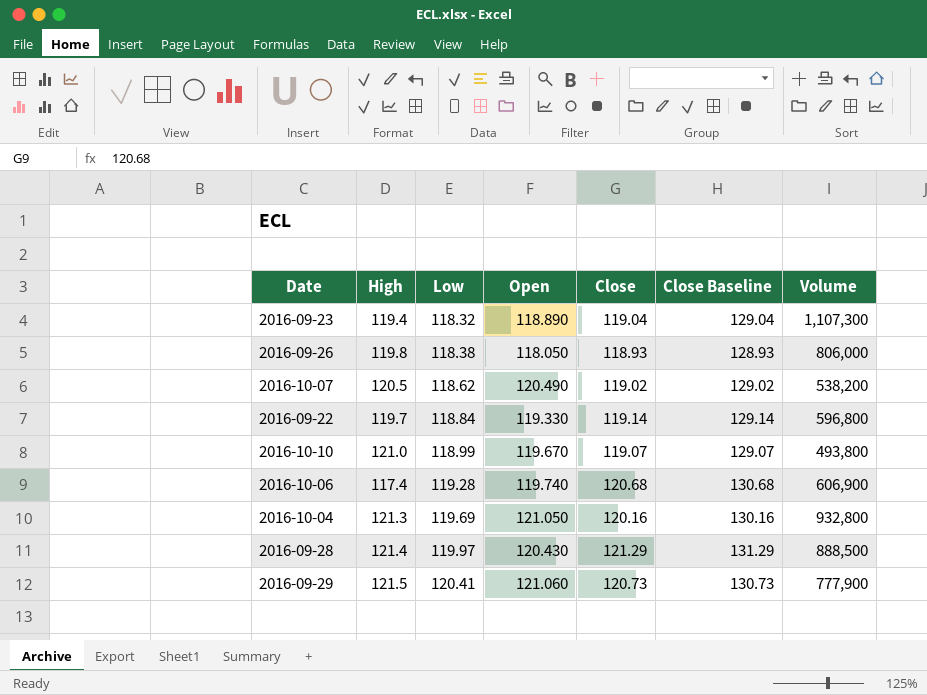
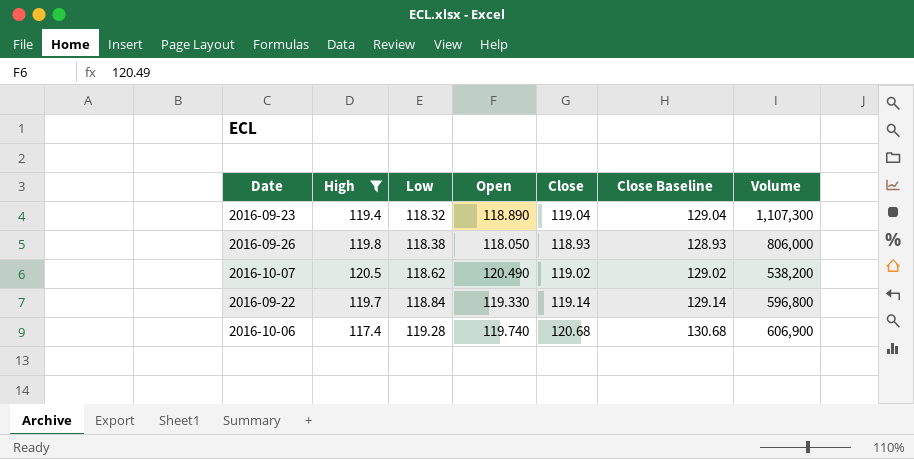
filter: none -> High <= 120.5

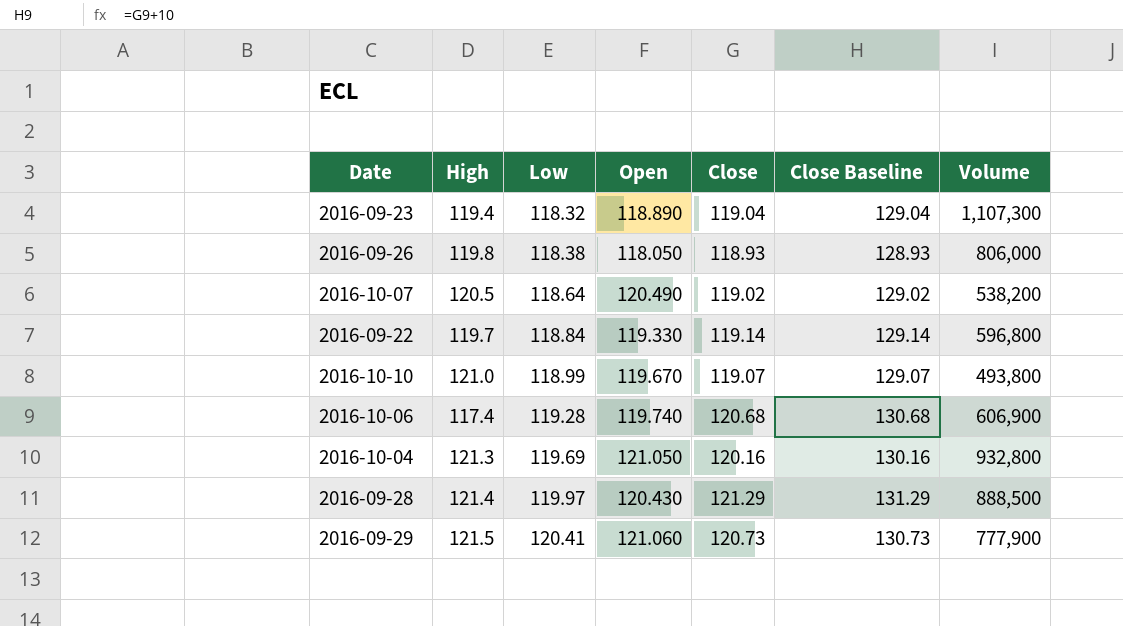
filter: High <= 120.5 -> none
2016-10-07 | Low: 118.62 -> 118.64

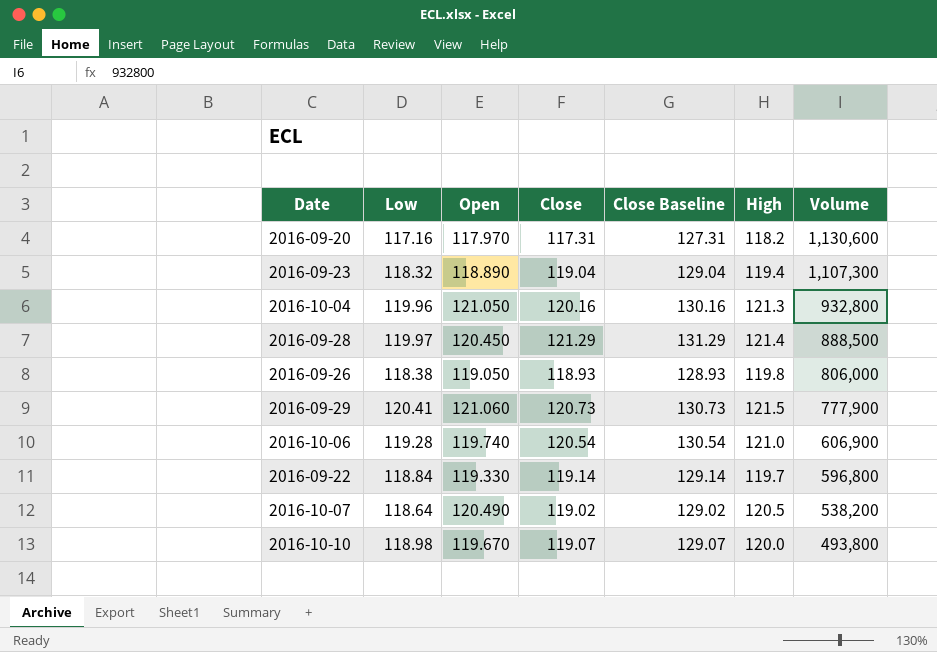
row order: Low ascending -> Volume descending
column High | position: 2 -> 6
row 2016-09-20: none -> 117.16 | 117.970 | 117.31 | 127.31 | 118.2 | 1,130,600
2016-10-04 | Low: 119.69 -> 119.96
2016-09-28 | Open: 120.430 -> 120.450
2016-09-26 | Open: 118.050 -> 119.050
2016-10-06 | Close: 120.68 -> 120.54
2016-10-06 | Close Baseline: 130.68 -> 130.54
2016-10-06 | High: 117.4 -> 121.0
2016-10-10 | Low: 118.99 -> 118.98
2016-10-10 | High: 121.0 -> 120.0

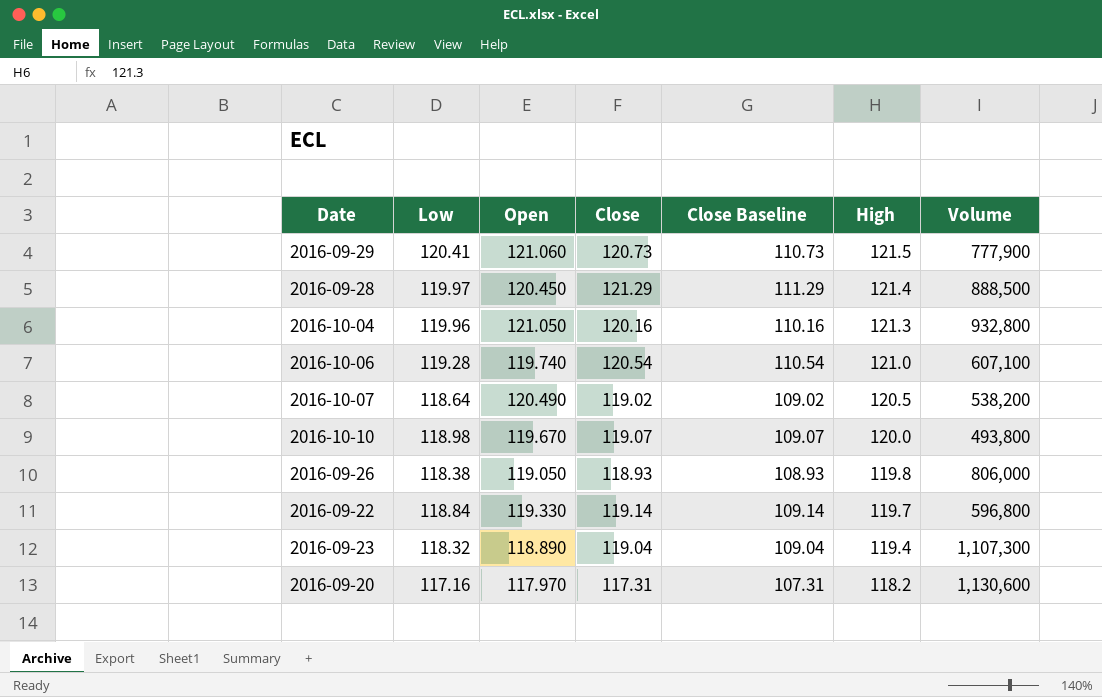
row order: Volume descending -> High descending
column Close Baseline | formula: [Close] + 10 -> [Close] - 10
2016-10-06 | Volume: 606,900 -> 607,100

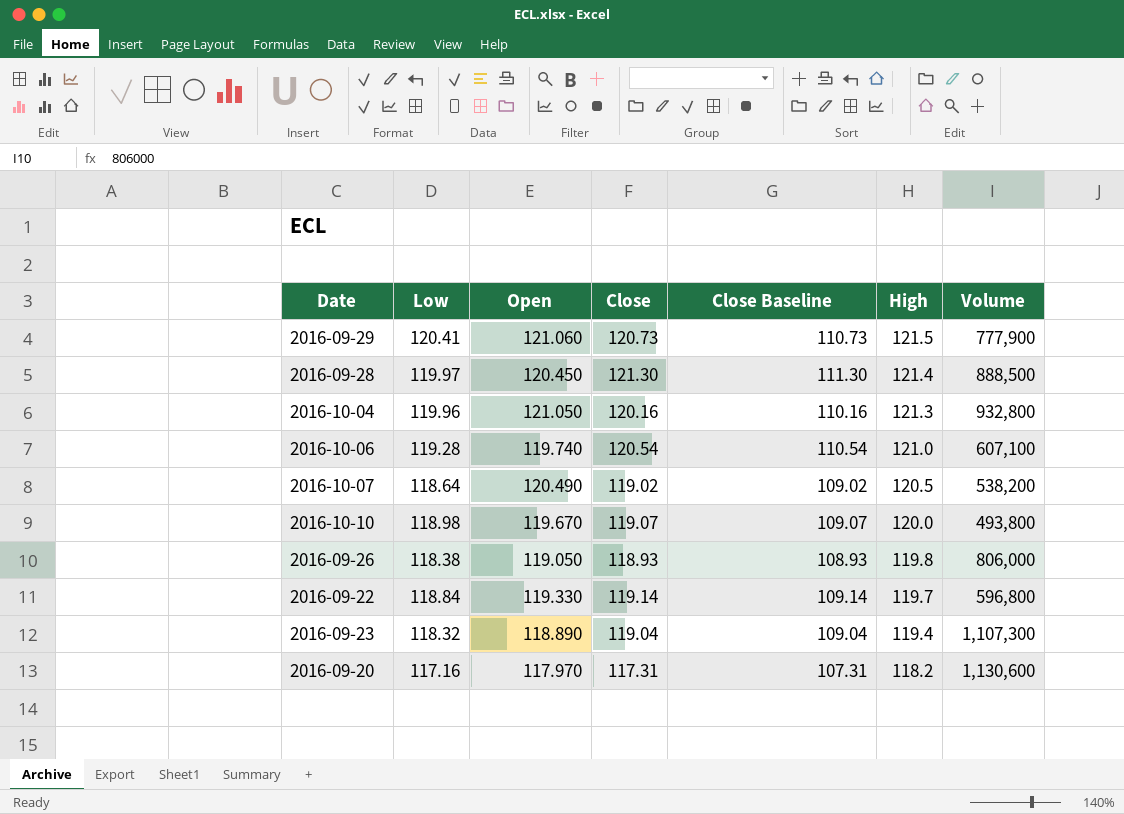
2016-09-28 | Close: 121.29 -> 121.30
2016-09-28 | Close Baseline: 111.29 -> 111.30

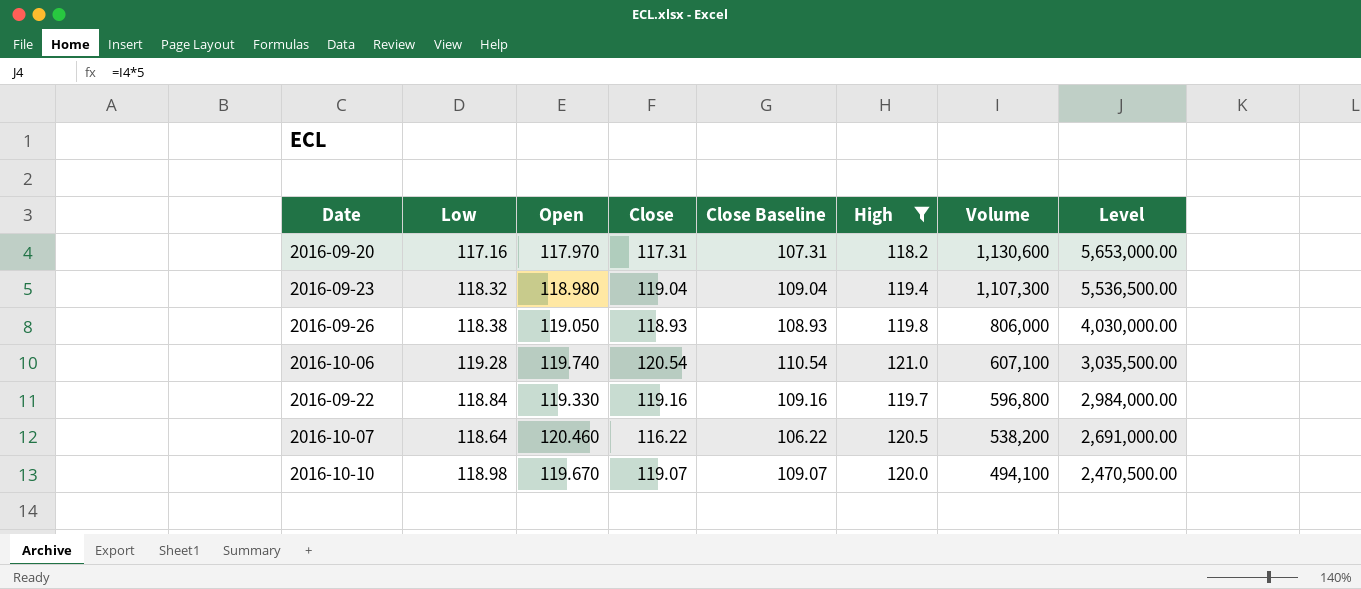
filter: none -> High <= 121.0
row order: High descending -> Volume descending
column Level | formula: none -> [Volume] * 5
2016-09-23 | Open: 118.890 -> 118.980
2016-09-22 | Close: 119.14 -> 119.16
2016-09-22 | Close Baseline: 109.14 -> 109.16
2016-10-07 | Open: 120.490 -> 120.460
2016-10-07 | Close: 119.02 -> 116.22
2016-10-07 | Close Baseline: 109.02 -> 106.22
2016-10-10 | Volume: 493,800 -> 494,100

